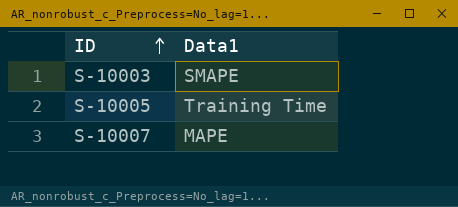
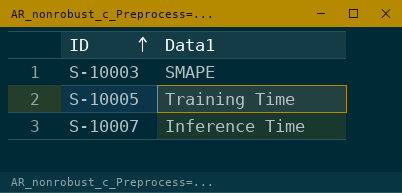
S-10007 | Data1: MAPE -> Inference Time

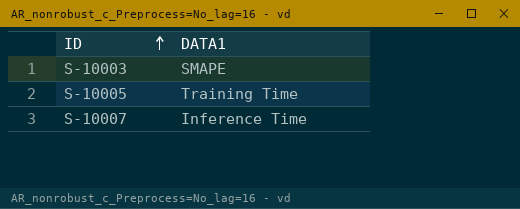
column name: Data1 -> DATA1

